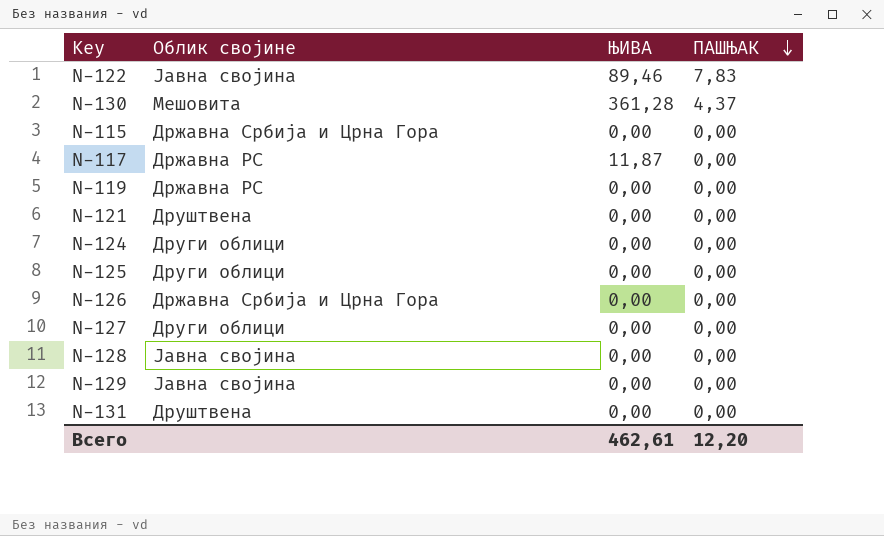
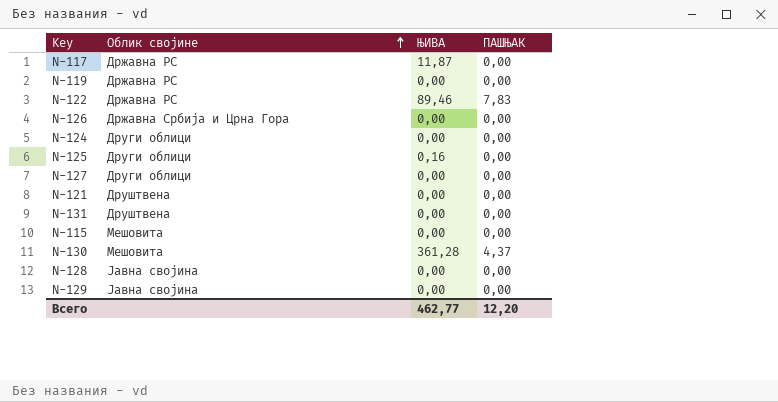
row order: ПАШЊАК descending -> Облик својине ascending
N-122 | Облик својине: Јавна својина -> Државна РС
N-125 | ЊИВА: 0,00 -> 0,16
N-115 | Облик својине: Државна Србија и Црна Гора -> Мешовита
Всего | ЊИВА: 462,61 -> 462,77

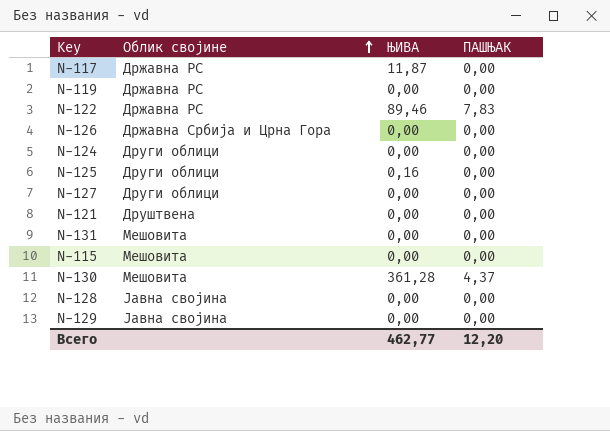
N-131 | Облик својине: Друштвена -> Мешовита

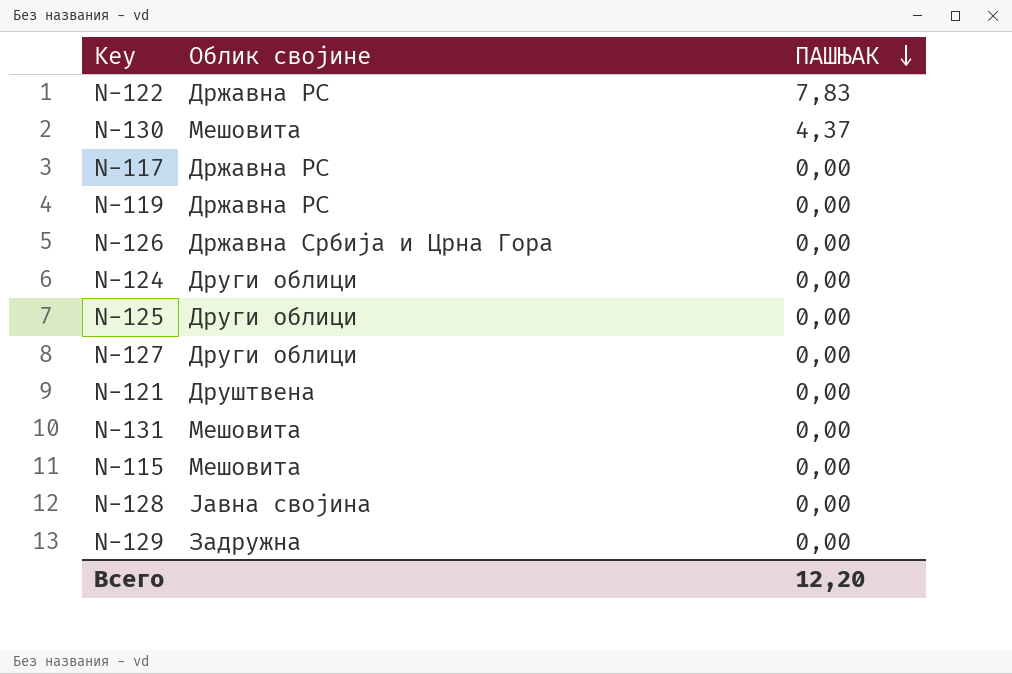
row order: Облик својине ascending -> ПАШЊАК descending
column ЊИВА | position: 3 -> none
N-129 | Облик својине: Јавна својина -> Задружна

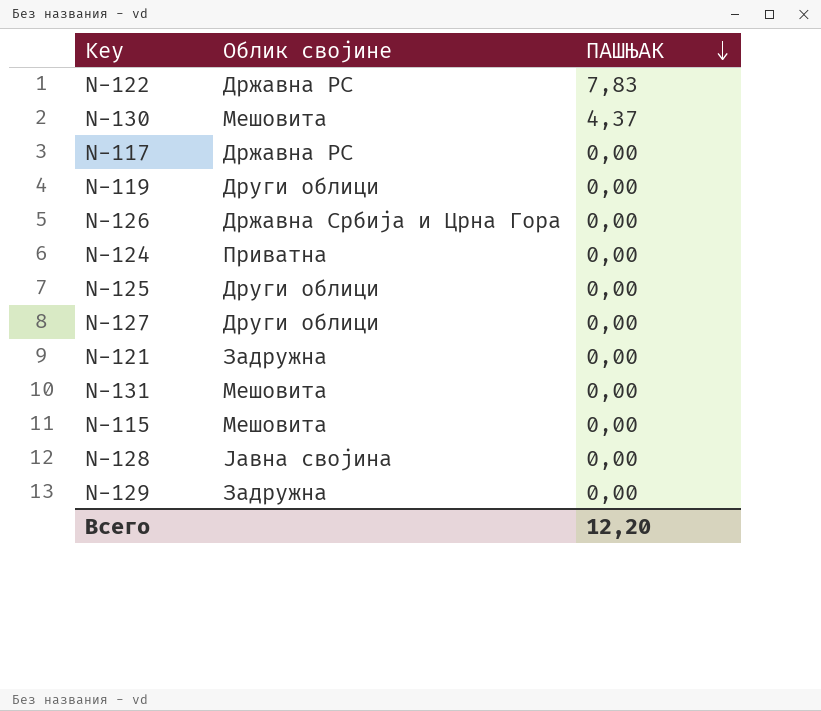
N-119 | Облик својине: Државна РС -> Други облици
N-124 | Облик својине: Други облици -> Приватна
N-121 | Облик својине: Друштвена -> Задружна

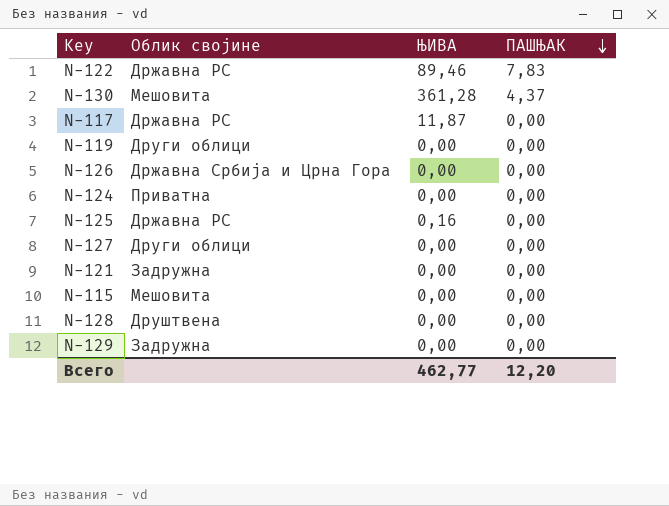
column ЊИВА | position: none -> 3
row N-131: Мешовита | 0,00 -> none
N-125 | Облик својине: Други облици -> Државна РС
N-128 | Облик својине: Јавна својина -> Друштвена

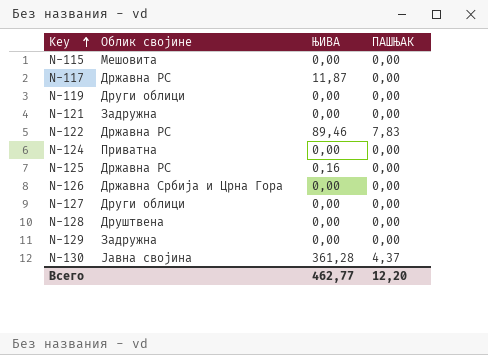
row order: ПАШЊАК descending -> Key ascending
N-130 | Облик својине: Мешовита -> Јавна својина

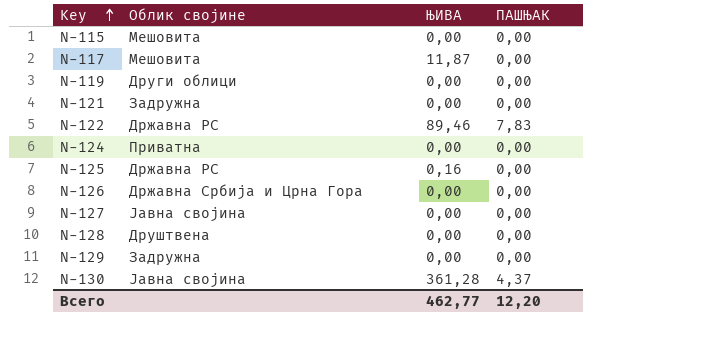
N-117 | Облик својине: Државна РС -> Мешовита
N-127 | Облик својине: Други облици -> Јавна својина

